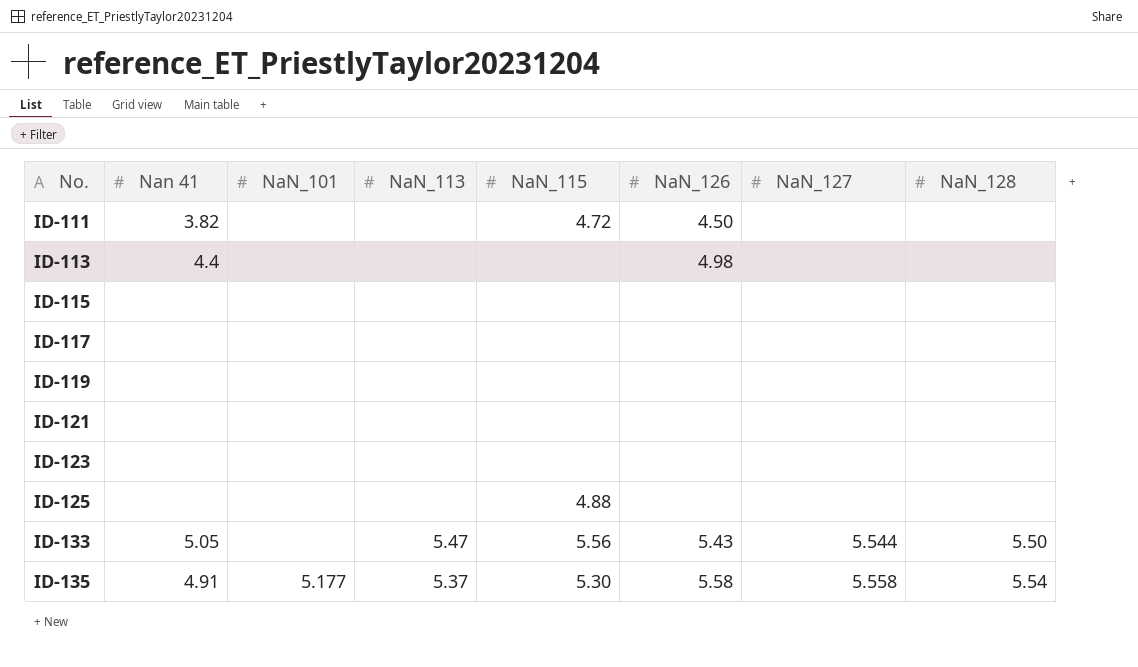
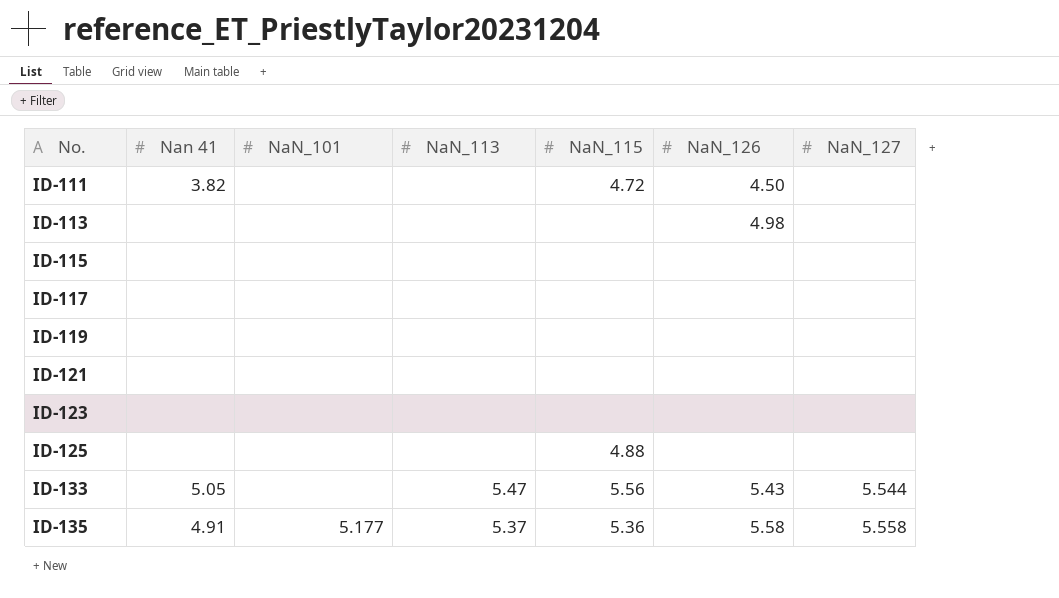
column NaN_128 | position: 8 -> none
ID-113 | Nan 41: 4.4 -> none
ID-135 | NaN_115: 5.30 -> 5.36

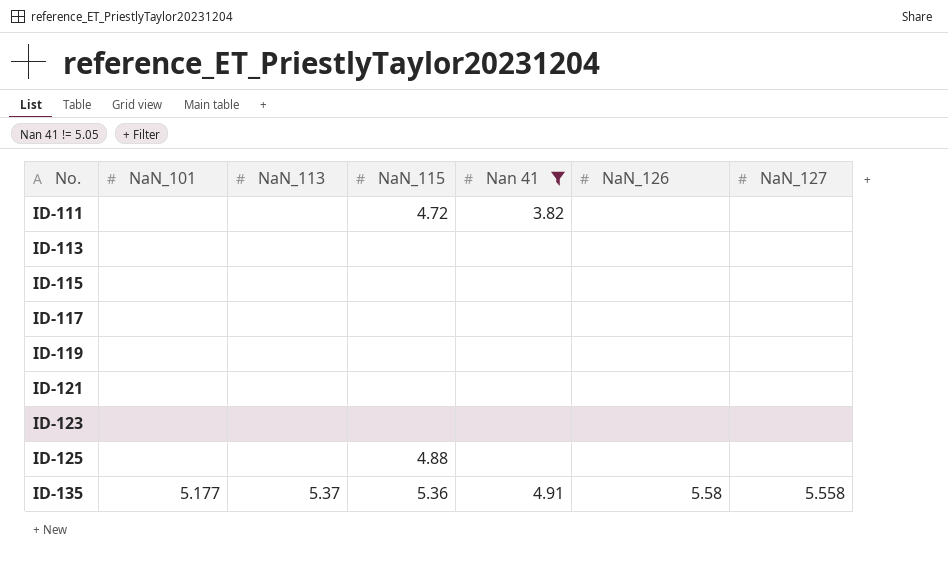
filter: none -> Nan 41 != 5.05
column Nan 41 | position: 2 -> 5
ID-111 | NaN_126: 4.50 -> none
ID-113 | NaN_126: 4.98 -> none

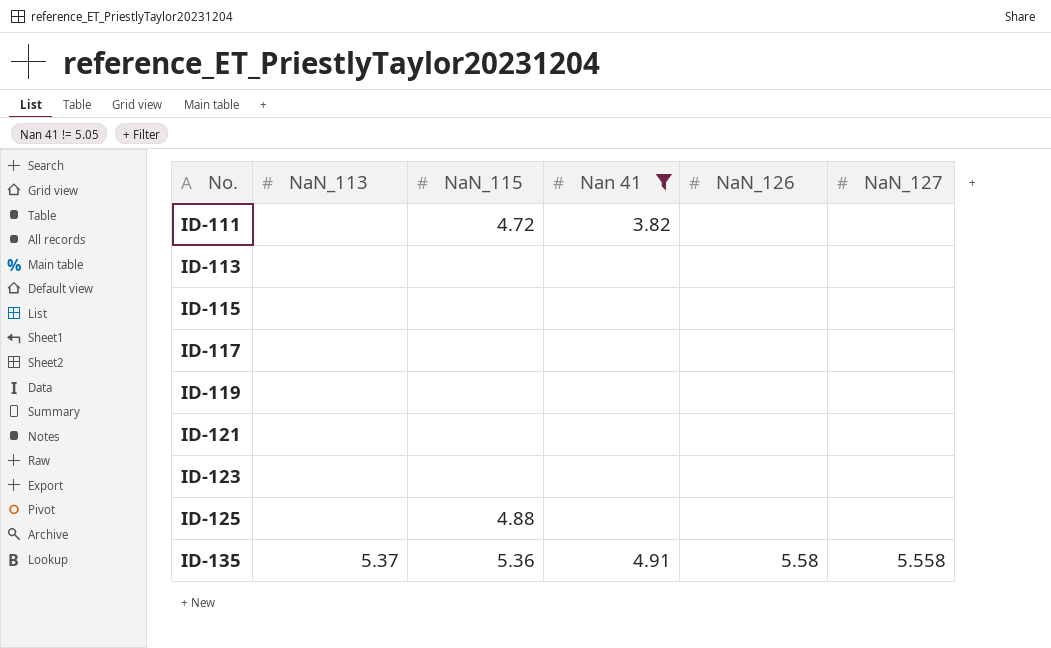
column NaN_101 | position: 2 -> none

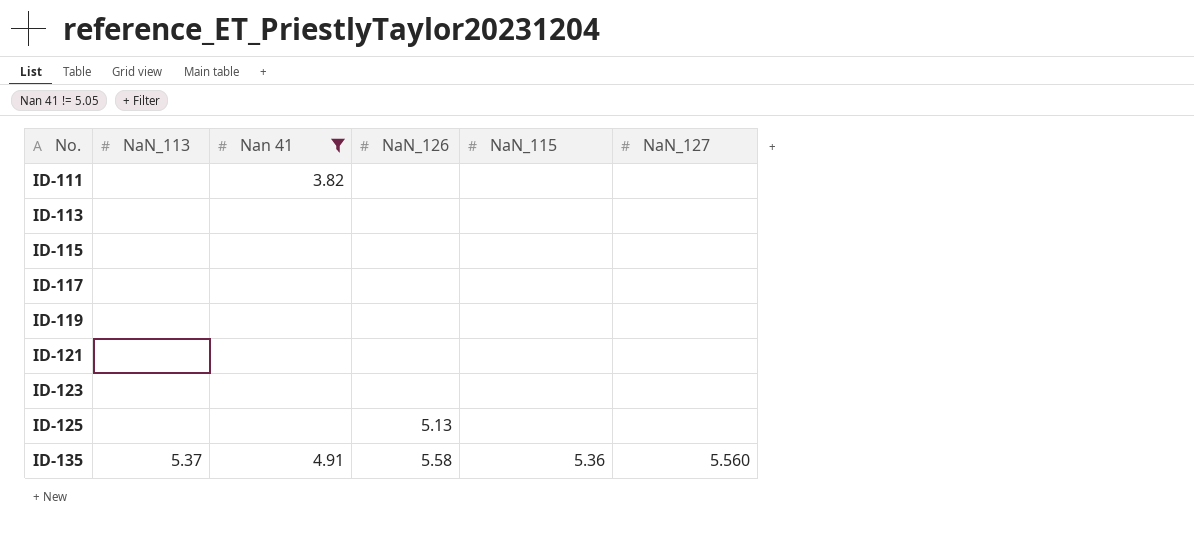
column NaN_115 | position: 3 -> 5
ID-111 | NaN_115: 4.72 -> none
ID-125 | NaN_126: none -> 5.13
ID-125 | NaN_115: 4.88 -> none
ID-135 | NaN_127: 5.558 -> 5.560

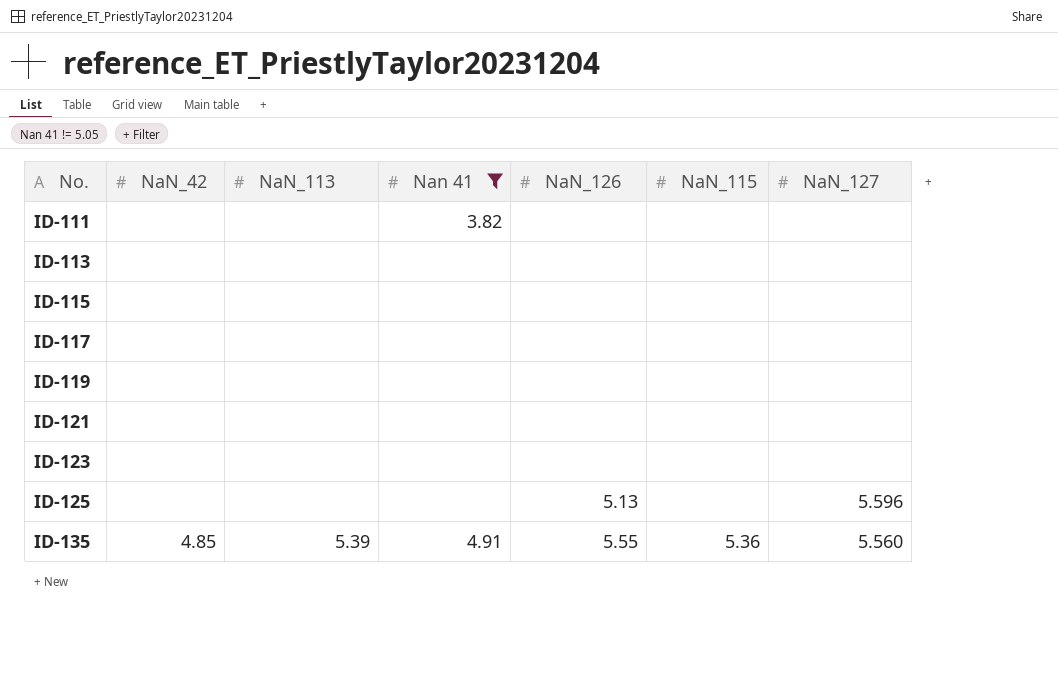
column NaN_42 | position: none -> 2
ID-125 | NaN_127: none -> 5.596
ID-135 | NaN_113: 5.37 -> 5.39
ID-135 | NaN_126: 5.58 -> 5.55

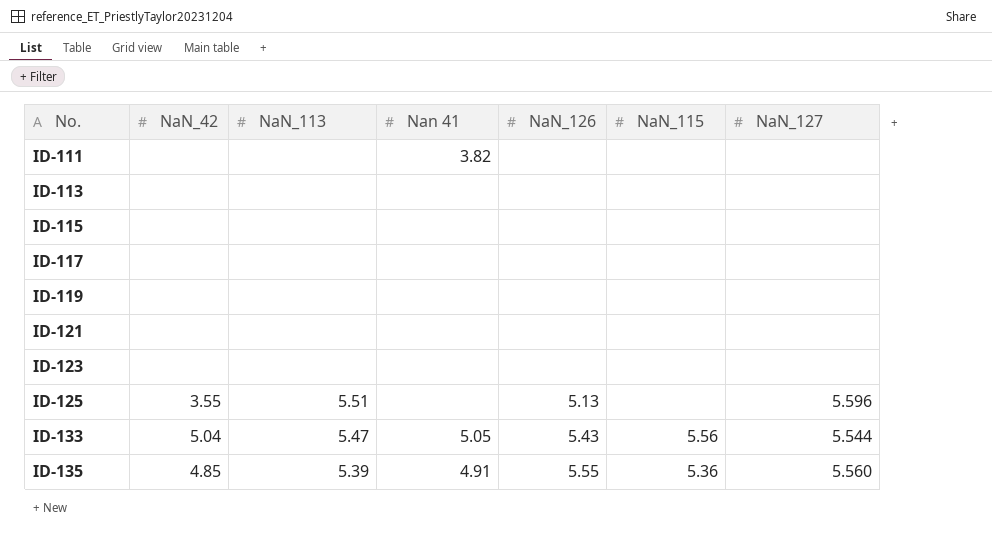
filter: Nan 41 != 5.05 -> none
ID-125 | NaN_42: none -> 3.55
ID-125 | NaN_113: none -> 5.51

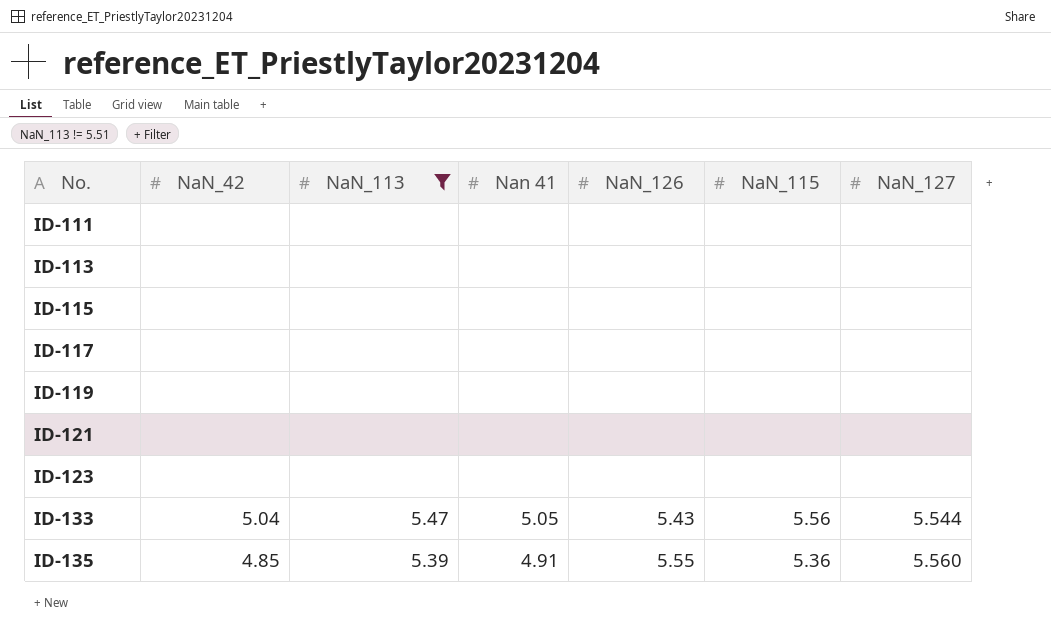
filter: none -> NaN_113 != 5.51
ID-111 | Nan 41: 3.82 -> none

